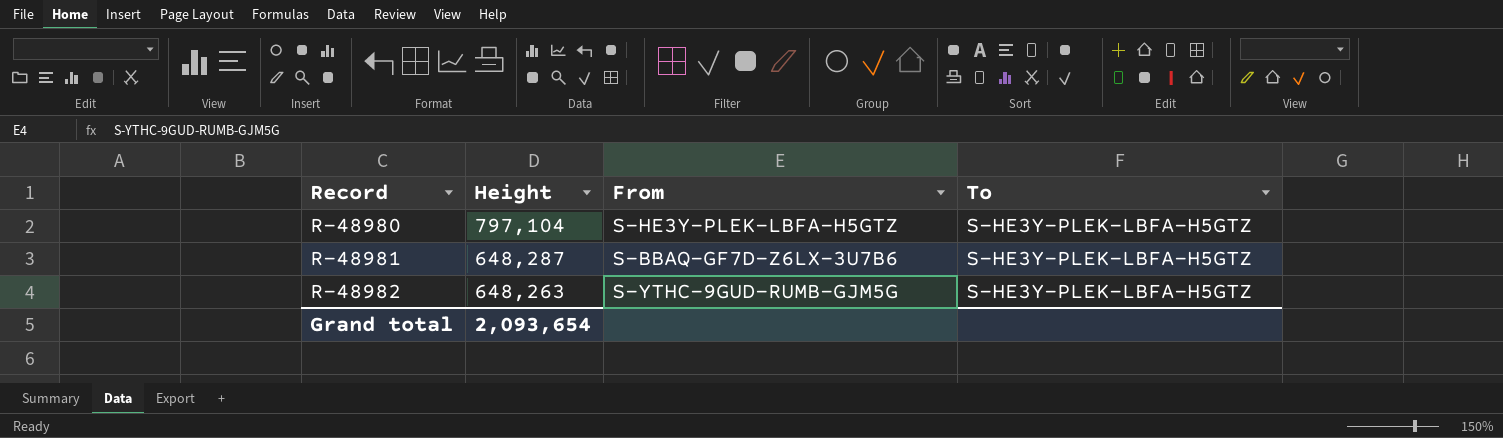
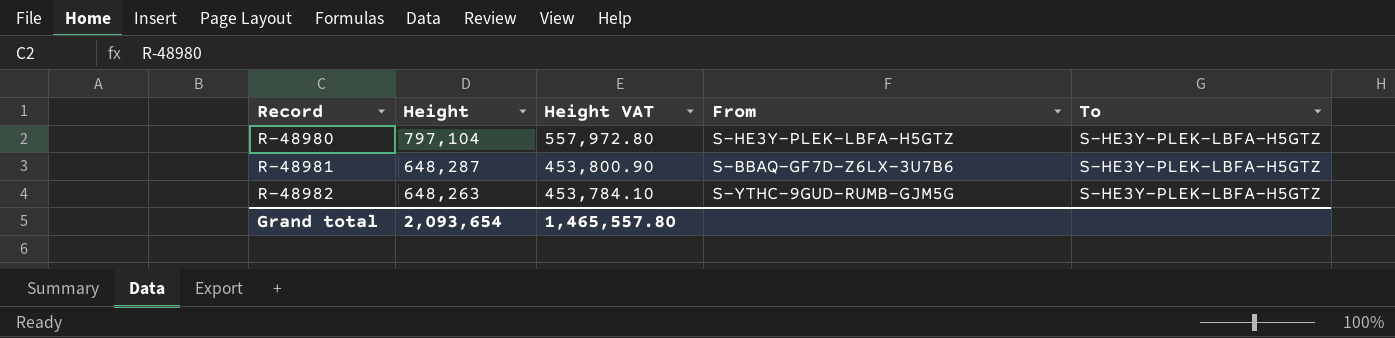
column Height VAT | formula: none -> [Height] * 0.7

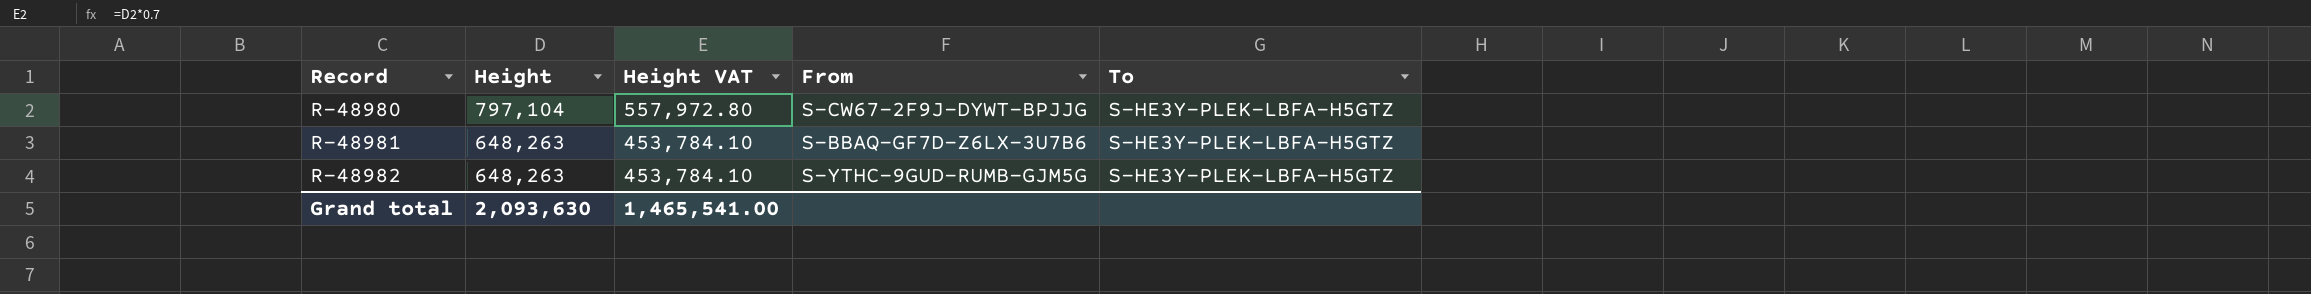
R-48980 | From: S-HE3Y-PLEK-LBFA-H5GTZ -> S-CW67-2F9J-DYWT-BPJJG
R-48981 | Height: 648,287 -> 648,263
R-48981 | Height VAT: 453,800.90 -> 453,784.10
Grand total | Height: 2,093,654 -> 2,093,630
Grand total | Height VAT: 1,465,557.80 -> 1,465,541.00

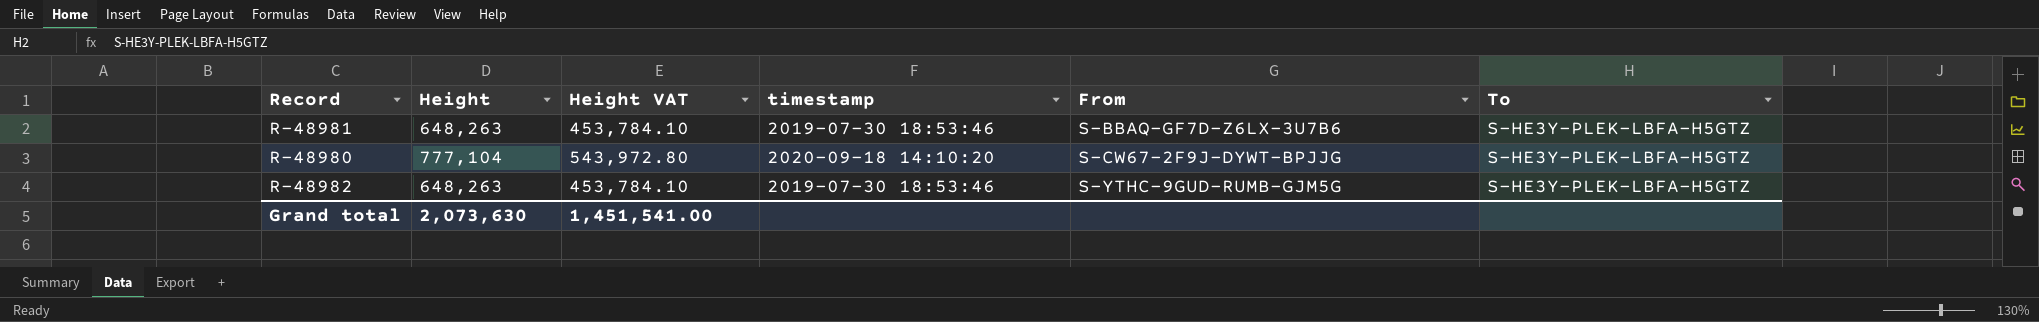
row order: Record ascending -> From ascending
column timestamp | position: none -> 4
R-48980 | Height: 797,104 -> 777,104
R-48980 | Height VAT: 557,972.80 -> 543,972.80
Grand total | Height: 2,093,630 -> 2,073,630
Grand total | Height VAT: 1,465,541.00 -> 1,451,541.00

